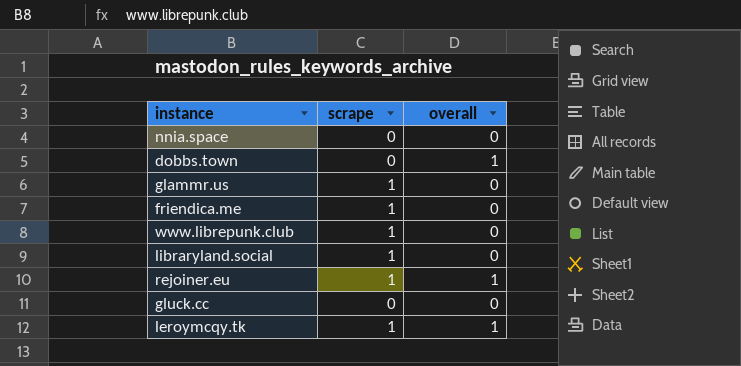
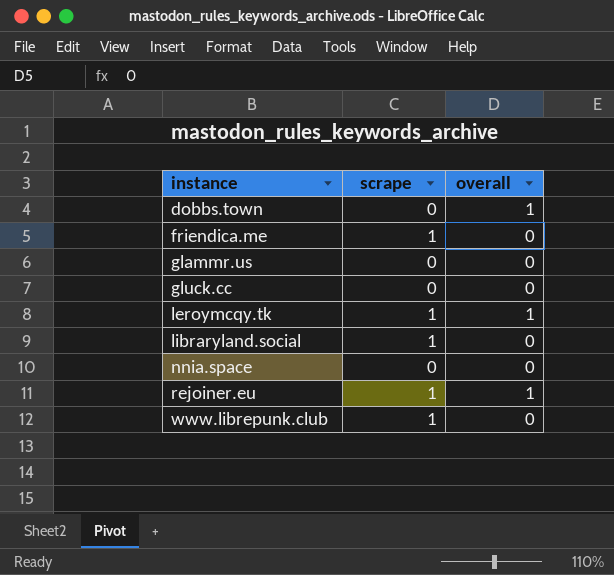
row order: none -> instance ascending
glammr.us | scrape: 1 -> 0

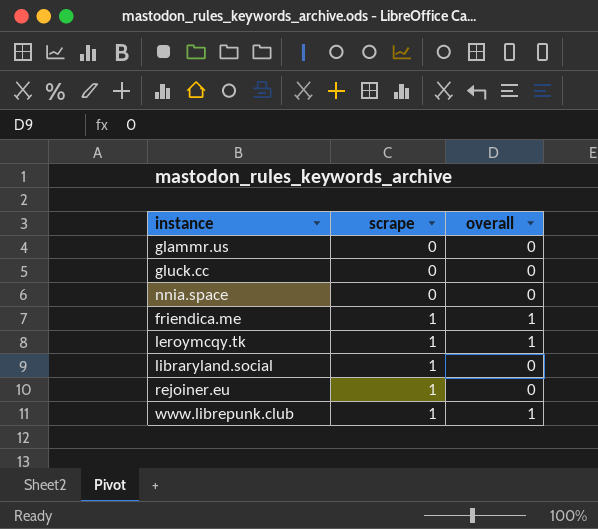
row order: instance ascending -> scrape ascending
row dobbs.town: 0 | 1 -> none
friendica.me | overall: 0 -> 1
rejoiner.eu | overall: 1 -> 0
www.librepunk.club | overall: 0 -> 1

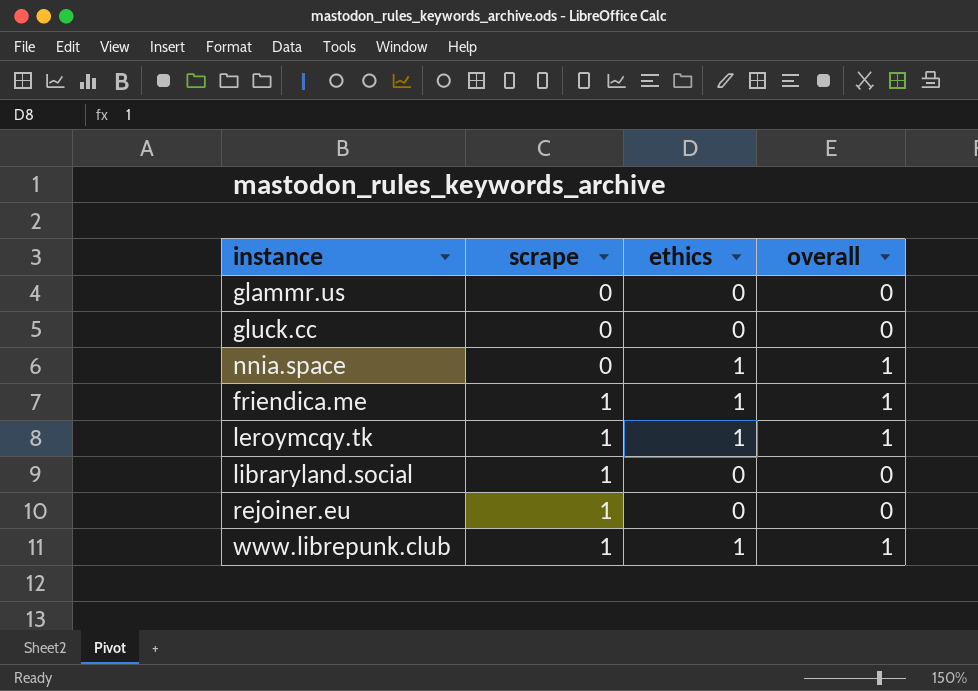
column ethics | position: none -> 3
nnia.space | overall: 0 -> 1

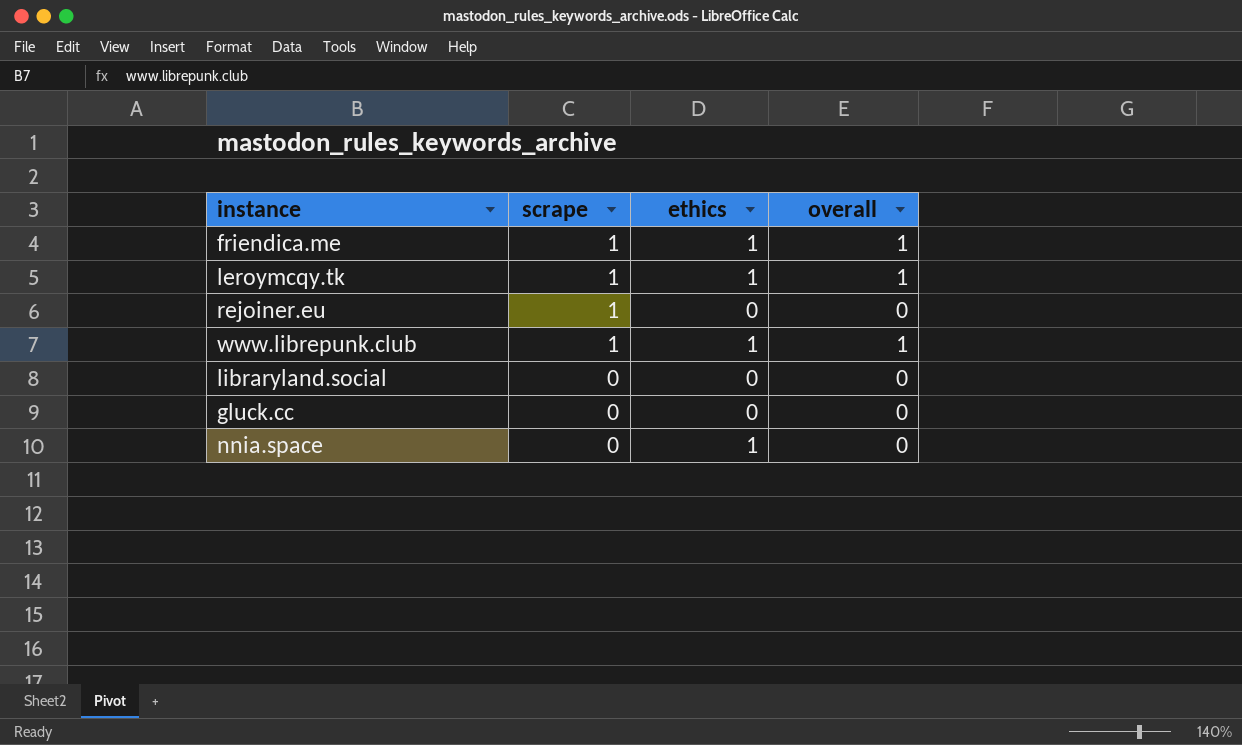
row order: scrape ascending -> scrape descending
row glammr.us: 0 | 0 | 0 -> none
libraryland.social | scrape: 1 -> 0
nnia.space | overall: 1 -> 0

